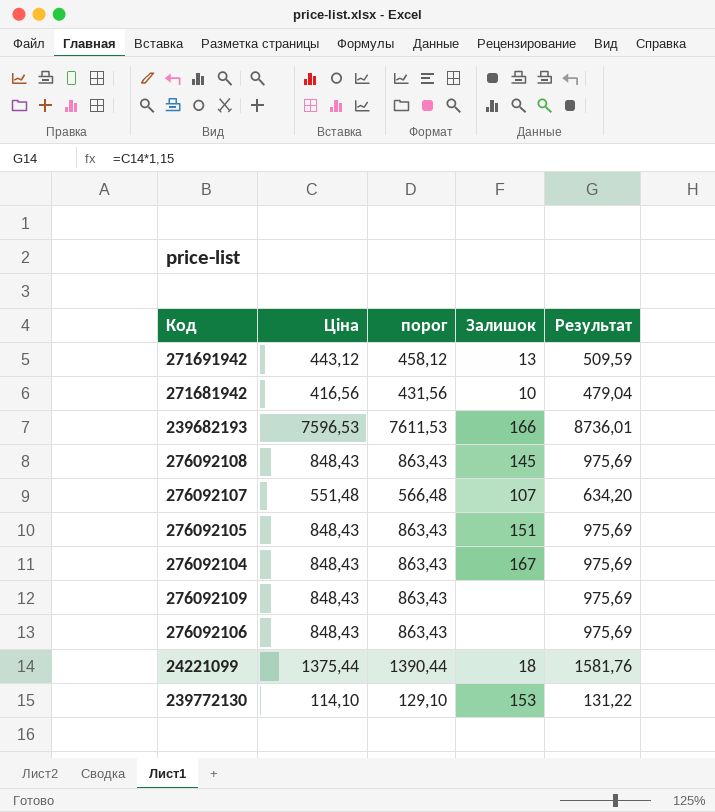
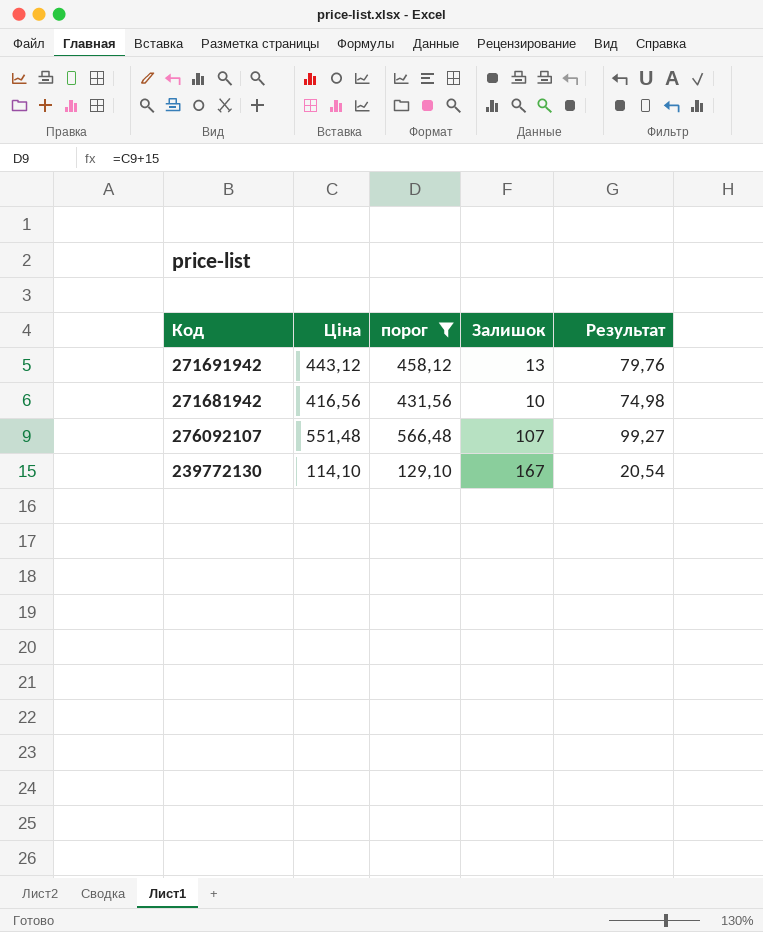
filter: none -> порог <= 566,48
column Результат | formula: [Ціна] * 1,15 -> [Ціна] * 0,18
239772130 | Залишок: 153 -> 167

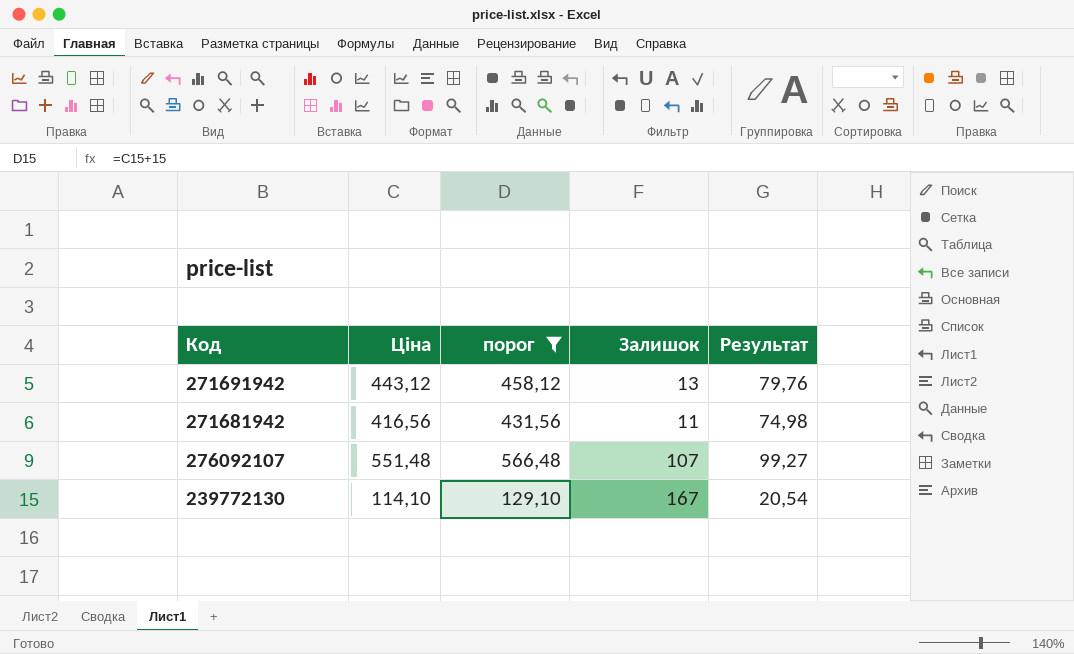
271681942 | Залишок: 10 -> 11

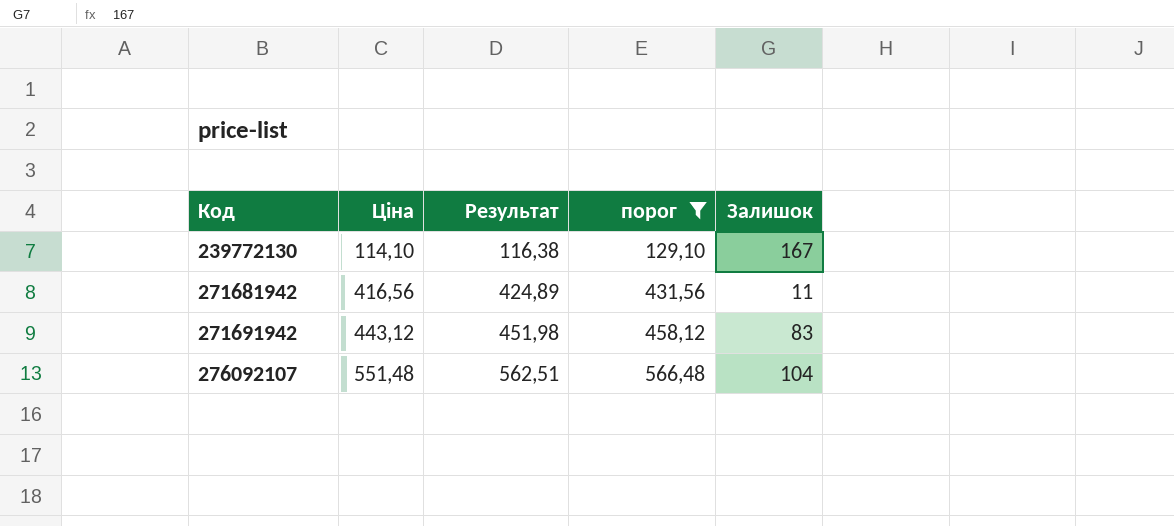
row order: none -> Код ascending
column Результат | formula: [Ціна] * 0,18 -> [Ціна] * 1,02
column Результат | position: 5 -> 3
271691942 | Залишок: 13 -> 83
276092107 | Залишок: 107 -> 104

